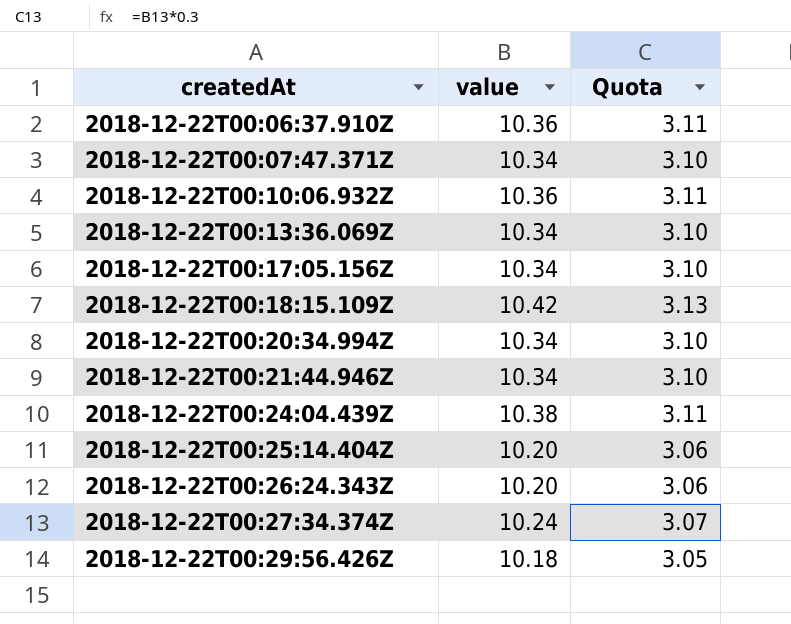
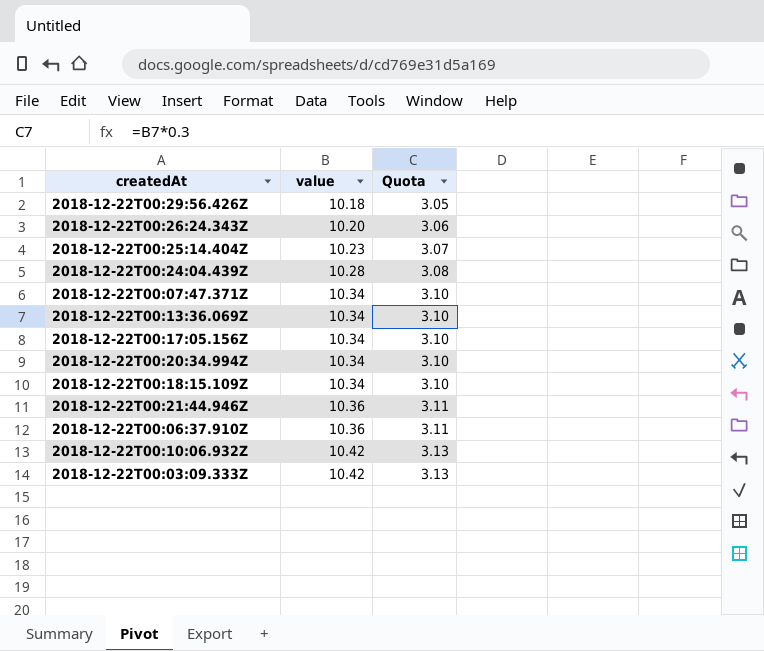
row order: createdAt ascending -> value ascending
row 2018-12-22T00:27:34.374Z: 10.24 | 3.07 -> none
2018-12-22T00:25:14.404Z | value: 10.20 -> 10.23
2018-12-22T00:25:14.404Z | Quota: 3.06 -> 3.07
2018-12-22T00:24:04.439Z | value: 10.38 -> 10.28
2018-12-22T00:24:04.439Z | Quota: 3.11 -> 3.08
2018-12-22T00:18:15.109Z | value: 10.42 -> 10.34
2018-12-22T00:18:15.109Z | Quota: 3.13 -> 3.10
2018-12-22T00:21:44.946Z | value: 10.34 -> 10.36
2018-12-22T00:21:44.946Z | Quota: 3.10 -> 3.11
2018-12-22T00:10:06.932Z | value: 10.36 -> 10.42
2018-12-22T00:10:06.932Z | Quota: 3.11 -> 3.13
row 2018-12-22T00:03:09.333Z: none -> 10.42 | 3.13

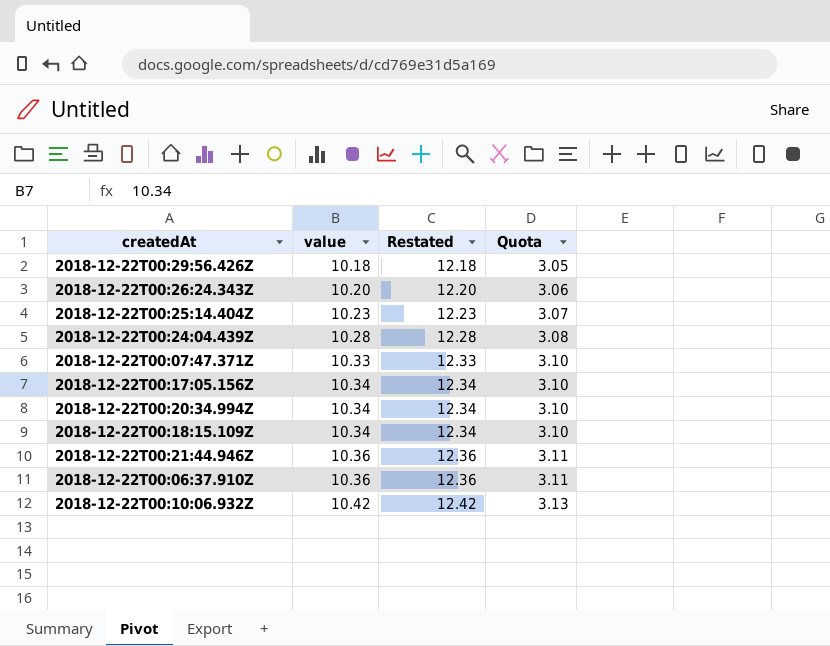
column Restated | formula: none -> [value] + 2
row 2018-12-22T00:13:36.069Z: 10.34 | 3.10 -> none
row 2018-12-22T00:03:09.333Z: 10.42 | 3.13 -> none
2018-12-22T00:07:47.371Z | value: 10.34 -> 10.33

